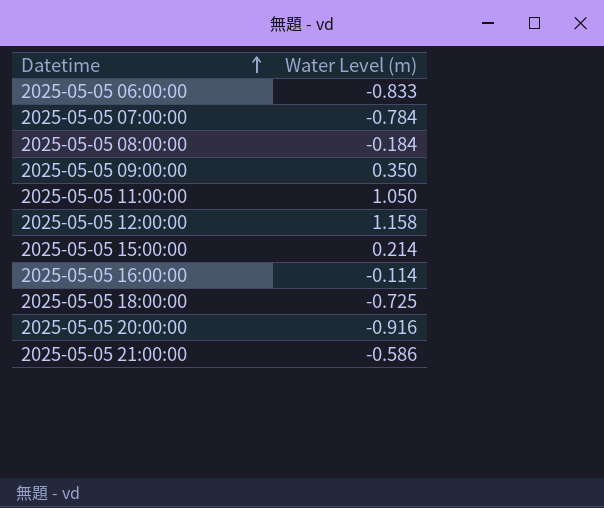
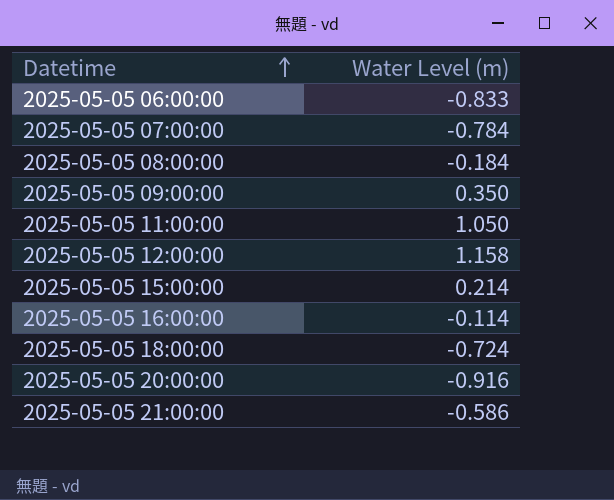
2025-05-05 18:00:00 | Water Level (m): -0.725 -> -0.724

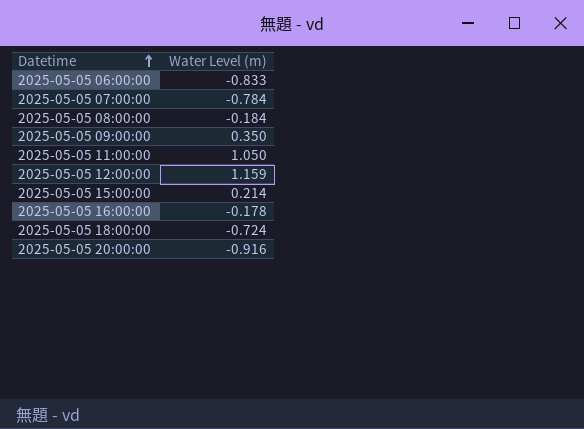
row 2025-05-05 21:00:00: -0.586 -> none
2025-05-05 12:00:00 | Water Level (m): 1.158 -> 1.159
2025-05-05 16:00:00 | Water Level (m): -0.114 -> -0.178

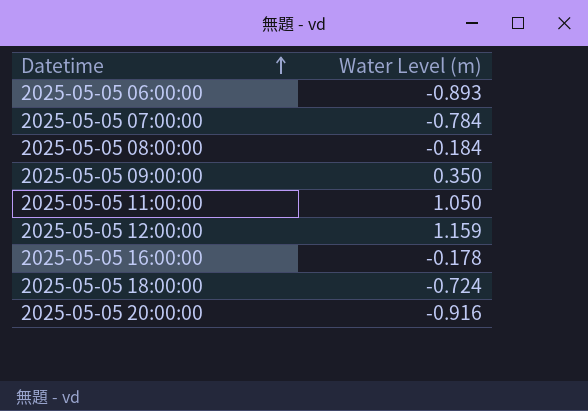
row 2025-05-05 15:00:00: 0.214 -> none
2025-05-05 06:00:00 | Water Level (m): -0.833 -> -0.893

